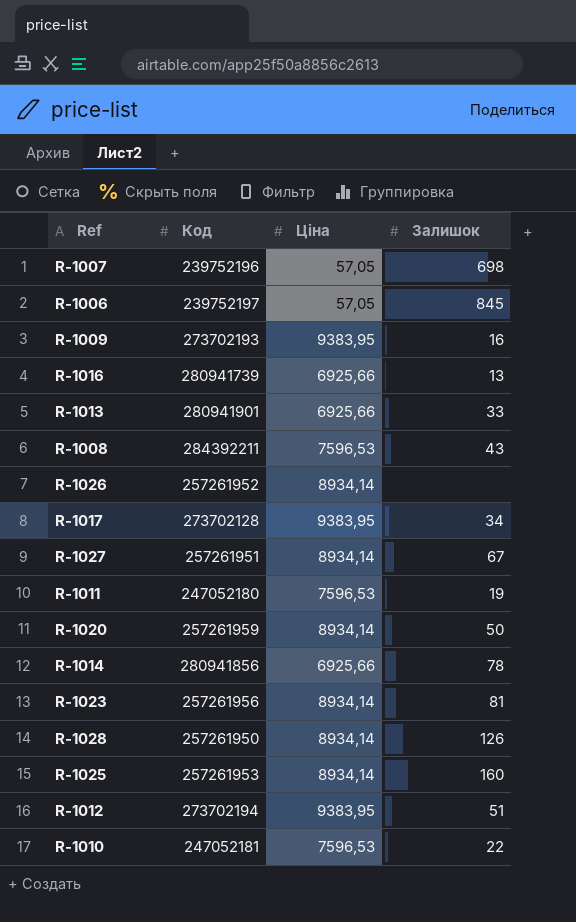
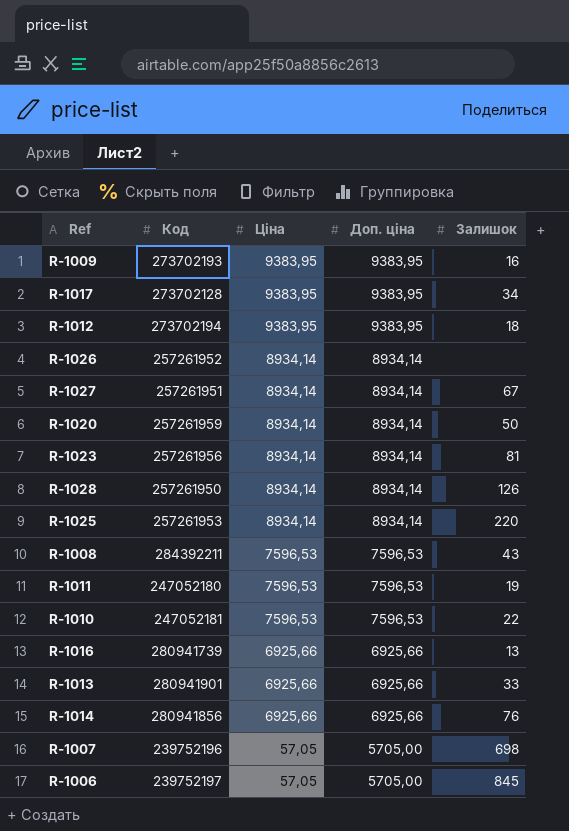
row order: none -> Ціна descending
column Доп. ціна | position: none -> 4
R-1012 | Залишок: 51 -> 18
R-1025 | Залишок: 160 -> 220
R-1014 | Залишок: 78 -> 76

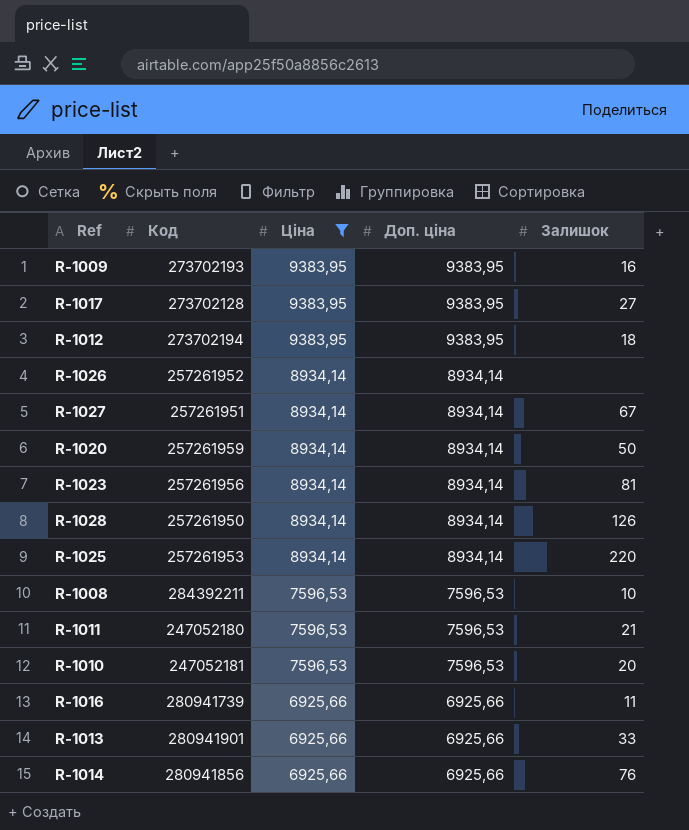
filter: none -> Ціна != 57,05
R-1017 | Залишок: 34 -> 27
R-1008 | Залишок: 43 -> 10
R-1011 | Залишок: 19 -> 21
R-1010 | Залишок: 22 -> 20
R-1016 | Залишок: 13 -> 11

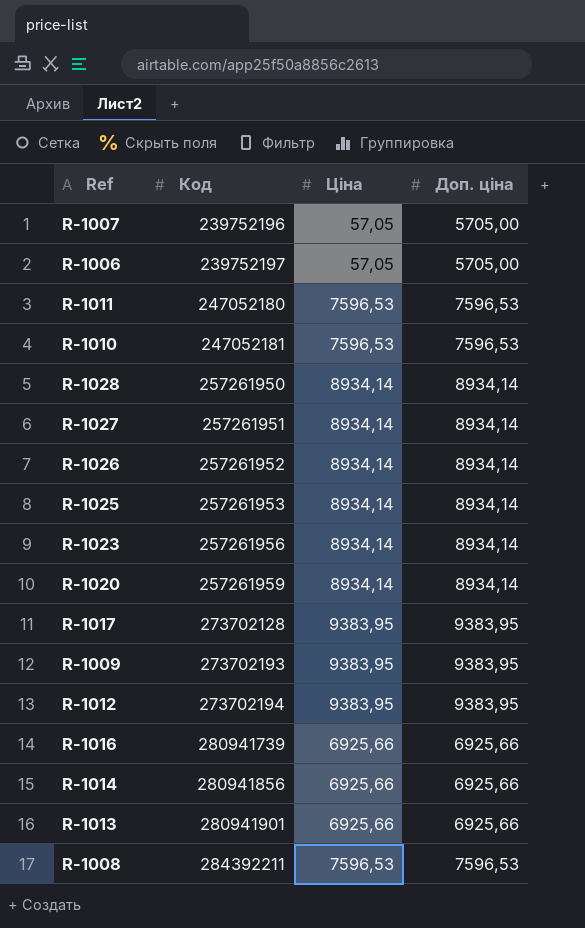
filter: Ціна != 57,05 -> none
row order: Ціна descending -> Код ascending
column Залишок | position: 5 -> none

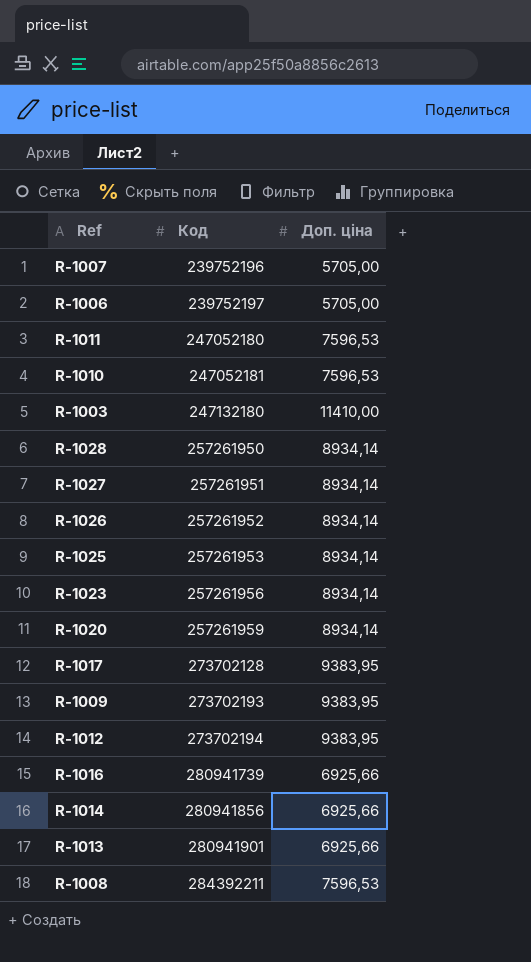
column Ціна | position: 3 -> none
row R-1003: none -> 247132180 | 11410,00

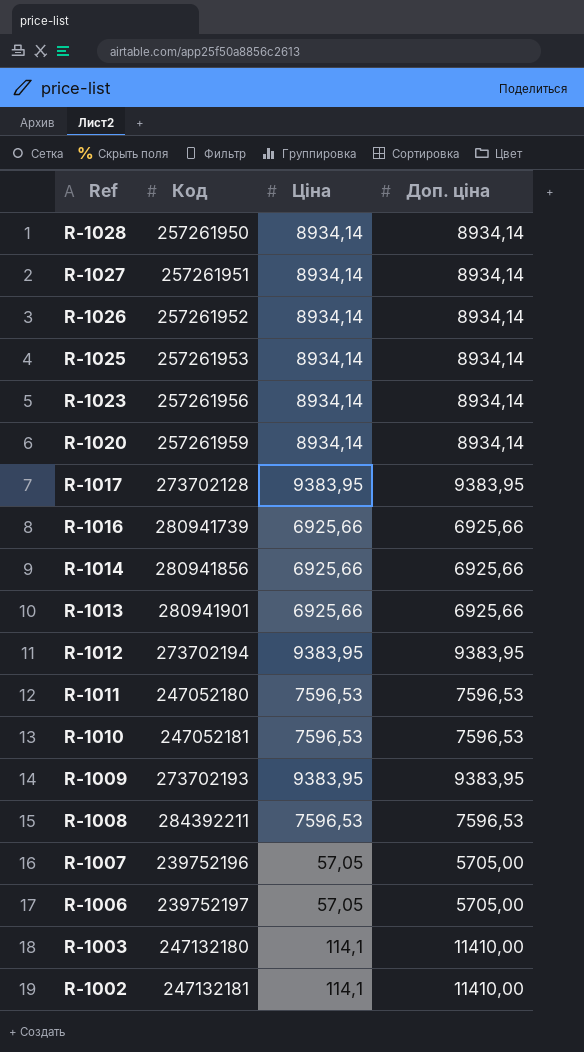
row order: Код ascending -> Ref descending
column Ціна | position: none -> 3
row R-1002: none -> 247132181 | 114,1 | 11410,00

